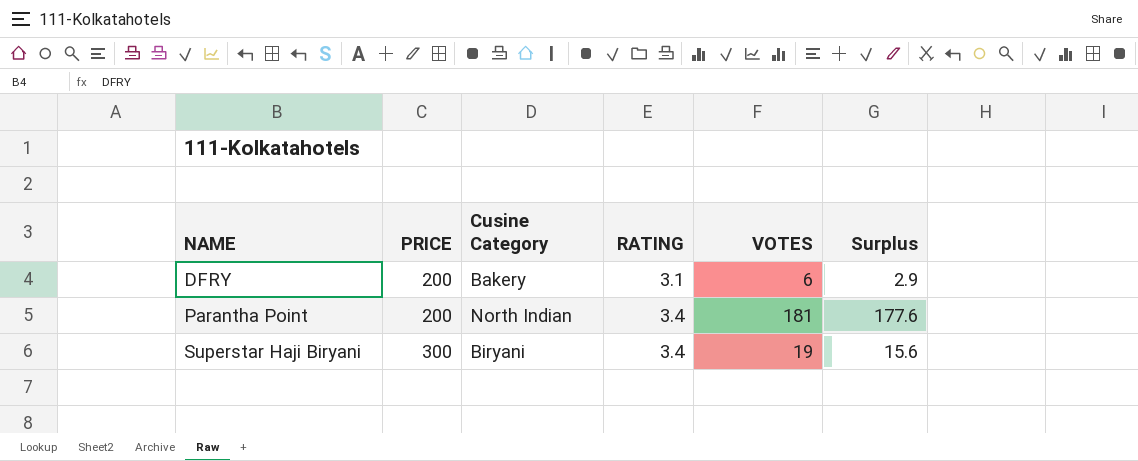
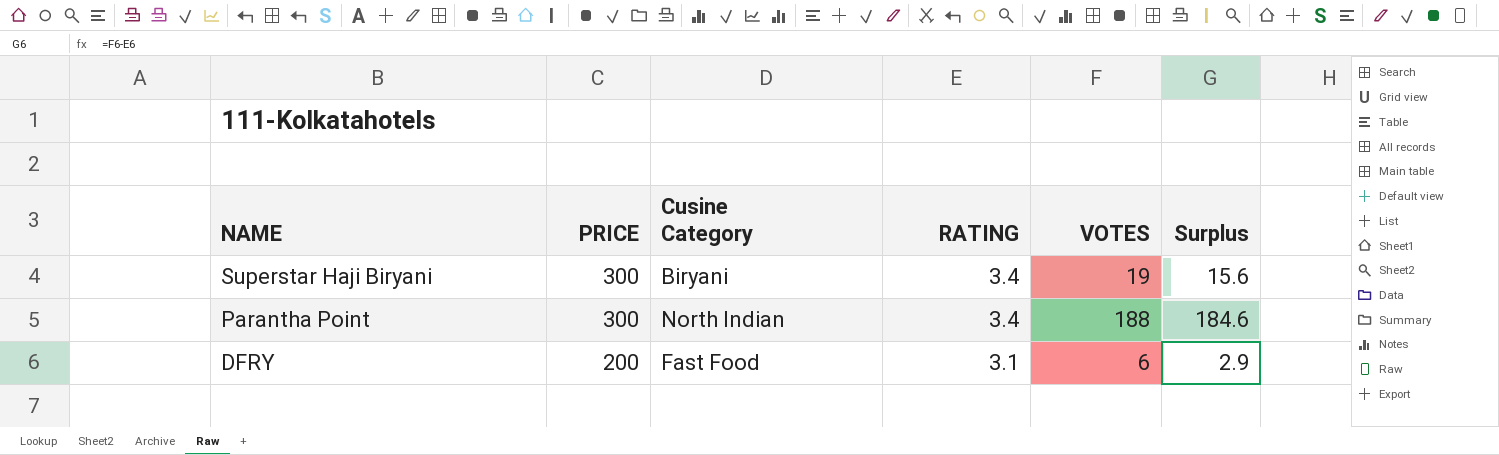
row order: NAME ascending -> NAME descending
Parantha Point | PRICE: 200 -> 300
Parantha Point | VOTES: 181 -> 188
Parantha Point | Surplus: 177.6 -> 184.6
DFRY | Cusine Category: Bakery -> Fast Food

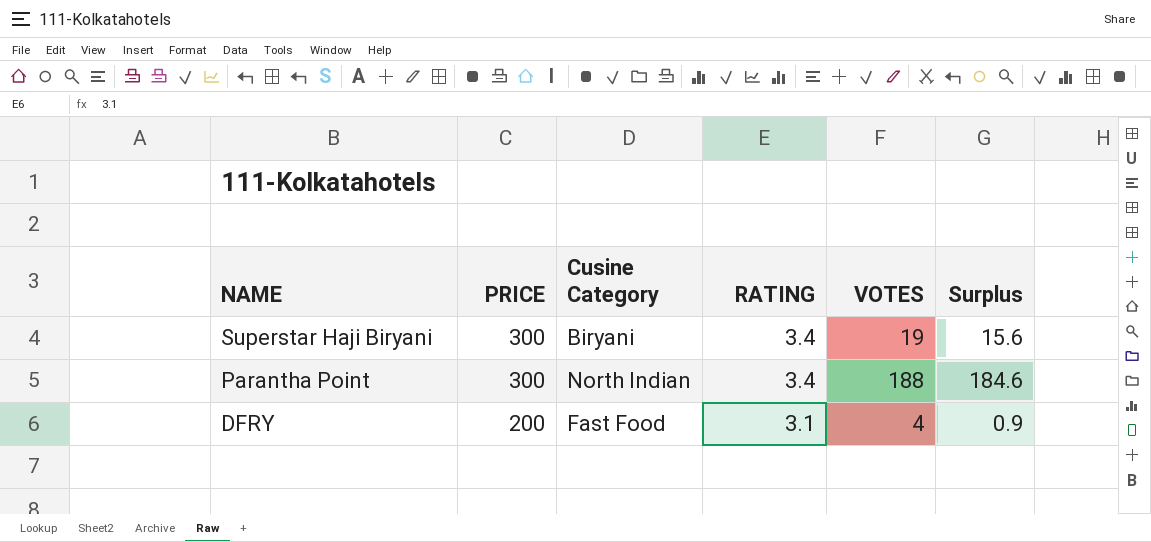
DFRY | VOTES: 6 -> 4
DFRY | Surplus: 2.9 -> 0.9

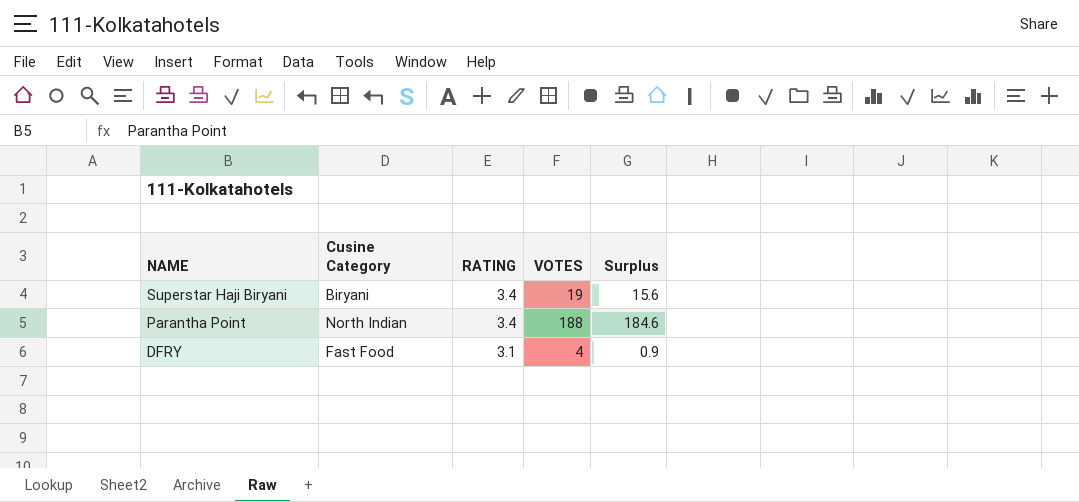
column PRICE | position: 2 -> none

